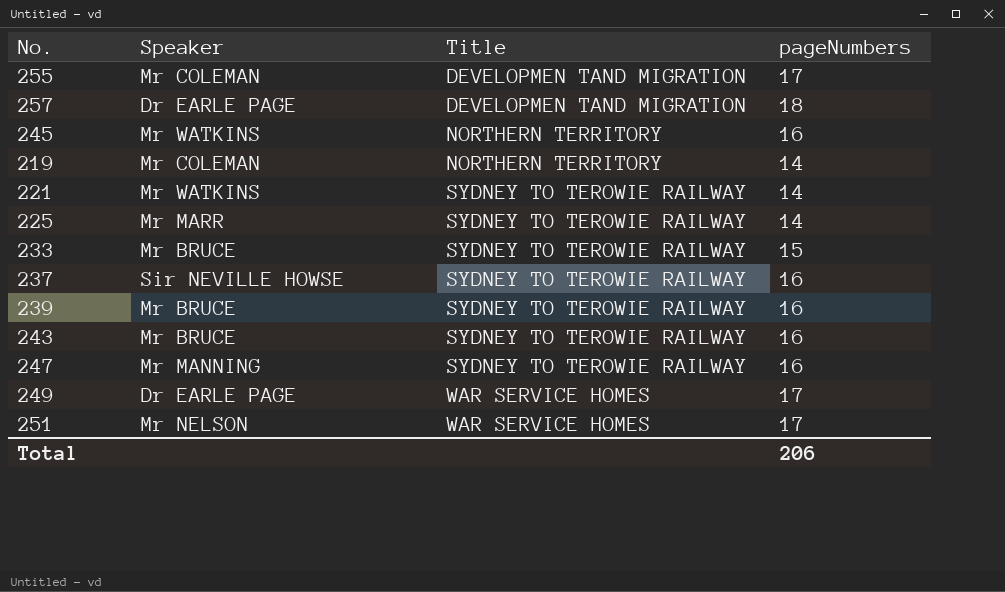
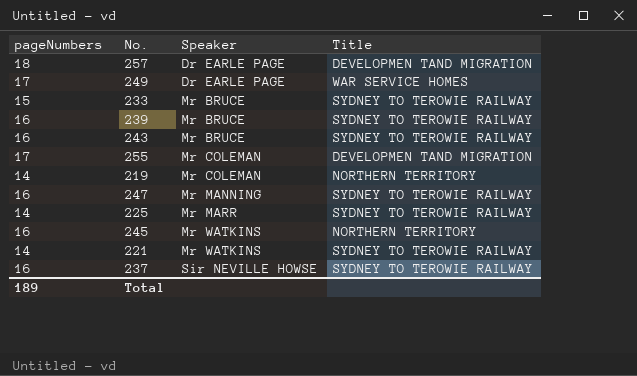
row order: Title ascending -> Speaker ascending
column pageNumbers | position: 4 -> 1
row 251: Mr NELSON | WAR SERVICE HOMES | 17 -> none
Total | pageNumbers: 206 -> 189

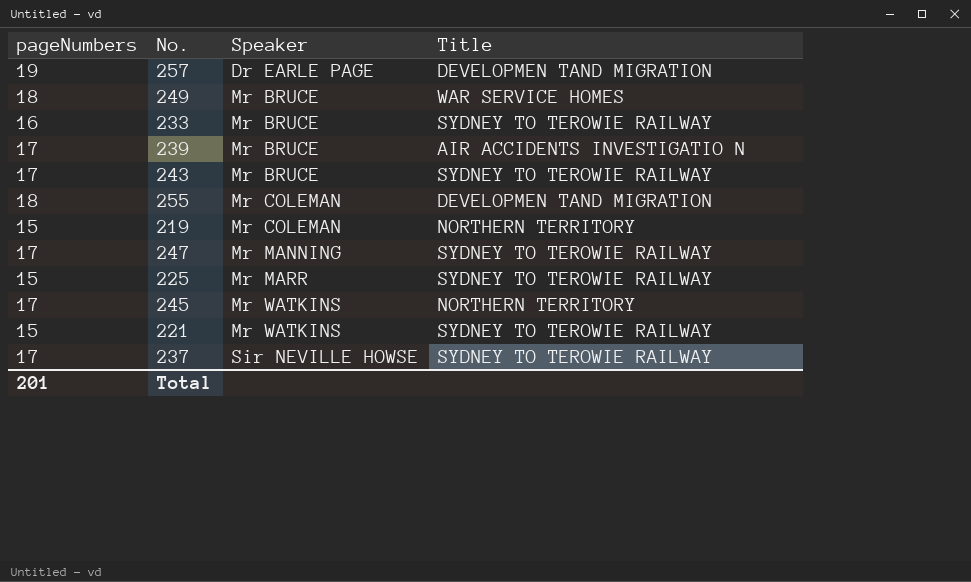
257 | pageNumbers: 18 -> 19
249 | pageNumbers: 17 -> 18
249 | Speaker: Dr EARLE PAGE -> Mr BRUCE
233 | pageNumbers: 15 -> 16
239 | pageNumbers: 16 -> 17
239 | Title: SYDNEY TO TEROWIE RAILWAY -> AIR ACCIDENTS INVESTIGATIO N
243 | pageNumbers: 16 -> 17
255 | pageNumbers: 17 -> 18
219 | pageNumbers: 14 -> 15
247 | pageNumbers: 16 -> 17
225 | pageNumbers: 14 -> 15
245 | pageNumbers: 16 -> 17
221 | pageNumbers: 14 -> 15
237 | pageNumbers: 16 -> 17
Total | pageNumbers: 189 -> 201

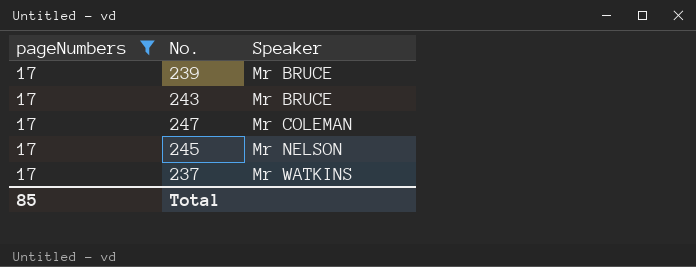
filter: none -> pageNumbers = 17
column Title | position: 4 -> none
247 | Speaker: Mr MANNING -> Mr COLEMAN
245 | Speaker: Mr WATKINS -> Mr NELSON
237 | Speaker: Sir NEVILLE HOWSE -> Mr WATKINS
Total | pageNumbers: 201 -> 85

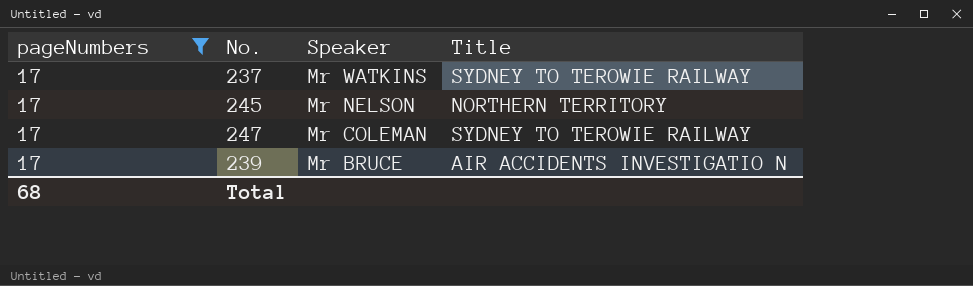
row order: Speaker ascending -> Speaker descending
column Title | position: none -> 4
row 243: 17 | Mr BRUCE -> none
Total | pageNumbers: 85 -> 68

